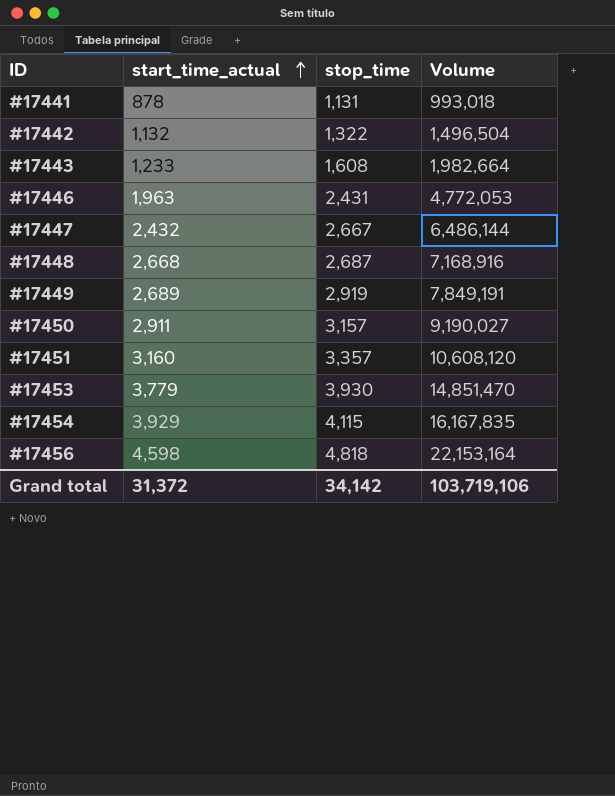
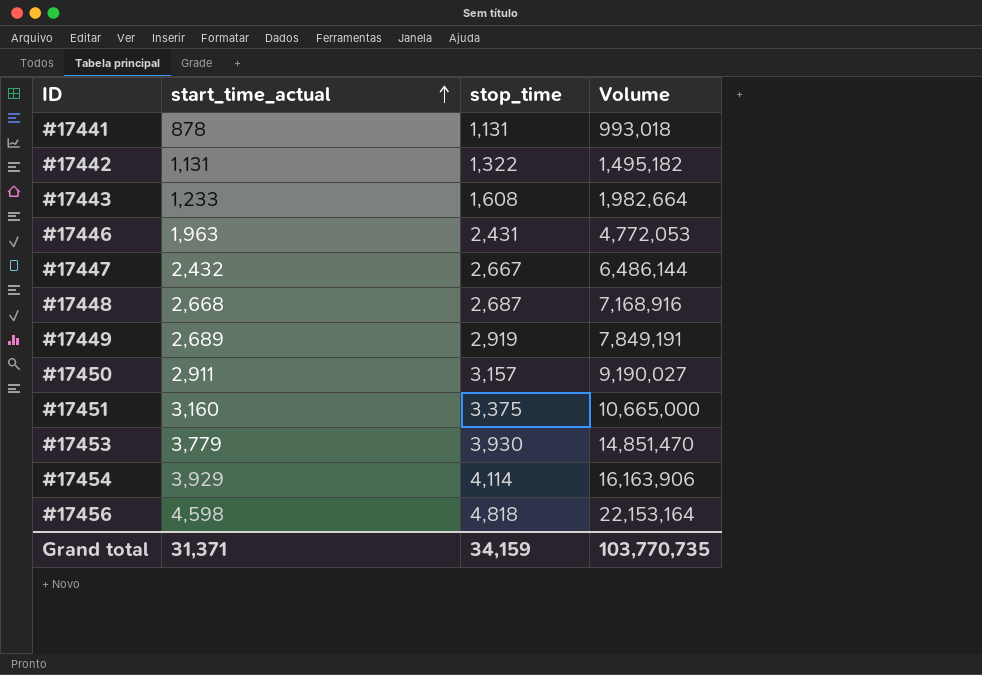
#17442 | start_time_actual: 1,132 -> 1,131
#17442 | Volume: 1,496,504 -> 1,495,182
#17451 | stop_time: 3,357 -> 3,375
#17451 | Volume: 10,608,120 -> 10,665,000
#17454 | stop_time: 4,115 -> 4,114
#17454 | Volume: 16,167,835 -> 16,163,906
Grand total | start_time_actual: 31,372 -> 31,371
Grand total | stop_time: 34,142 -> 34,159
Grand total | Volume: 103,719,106 -> 103,770,735

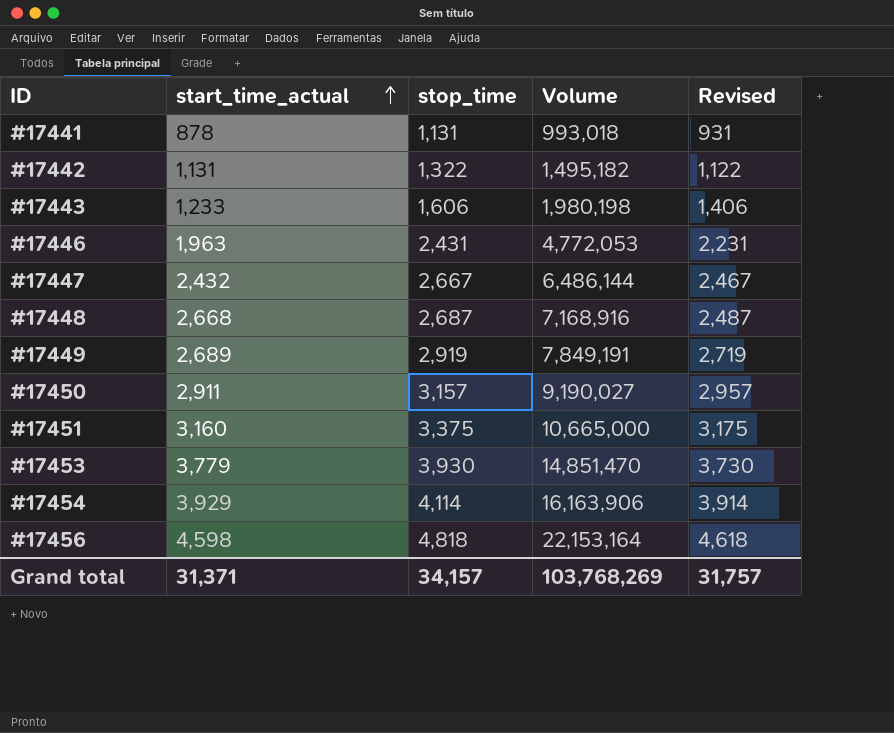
column Revised | formula: none -> [stop_time] - 200
#17443 | stop_time: 1,608 -> 1,606
#17443 | Volume: 1,982,664 -> 1,980,198
Grand total | stop_time: 34,159 -> 34,157
Grand total | Volume: 103,770,735 -> 103,768,269

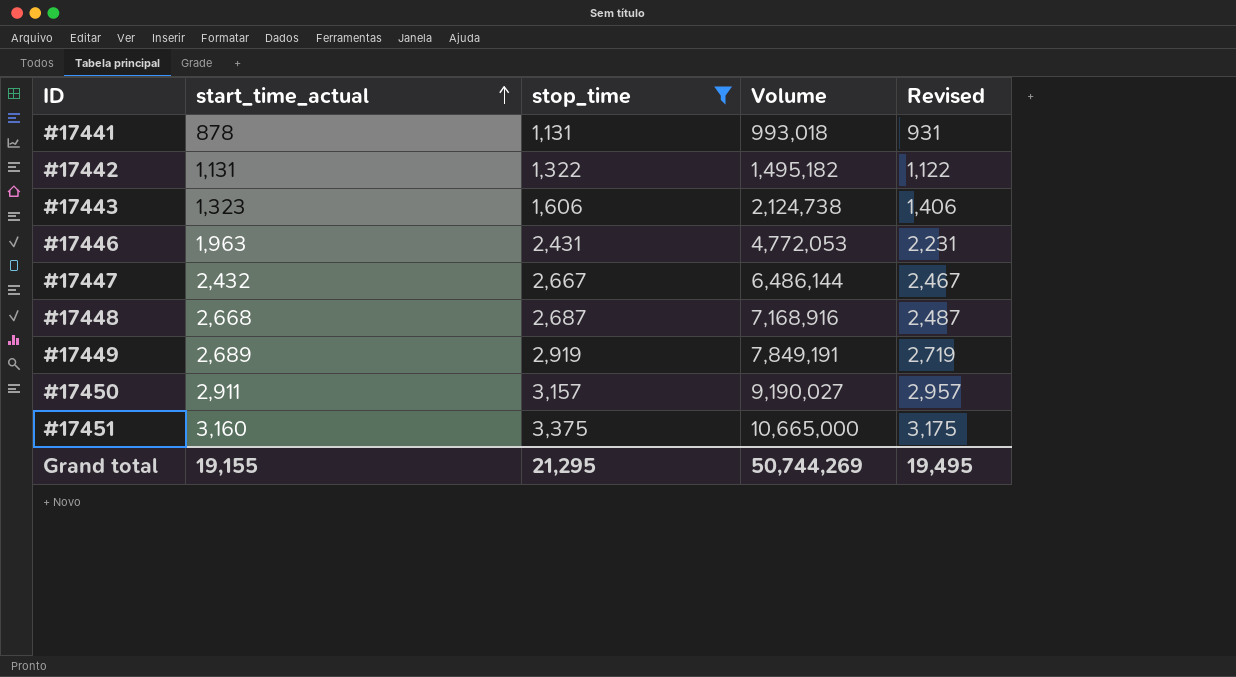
filter: none -> stop_time <= 3,375
#17443 | start_time_actual: 1,233 -> 1,323
#17443 | Volume: 1,980,198 -> 2,124,738
Grand total | start_time_actual: 31,371 -> 19,155
Grand total | stop_time: 34,157 -> 21,295
Grand total | Volume: 103,768,269 -> 50,744,269
Grand total | Revised: 31,757 -> 19,495

